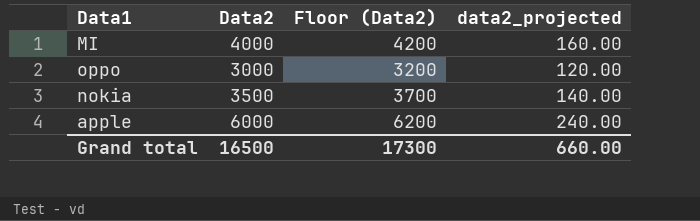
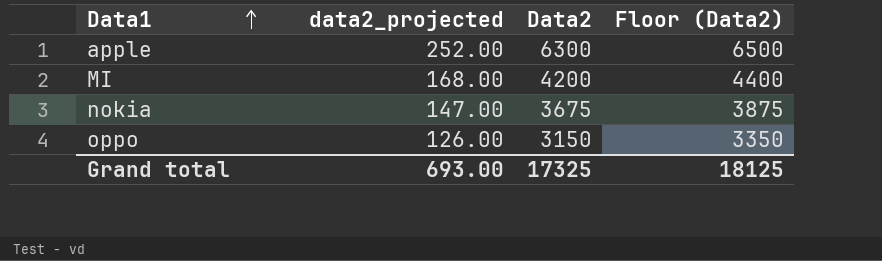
row order: none -> Data1 ascending
column data2_projected | position: 4 -> 2
apple | data2_projected: 240.00 -> 252.00
apple | Data2: 6000 -> 6300
apple | Floor (Data2): 6200 -> 6500
MI | data2_projected: 160.00 -> 168.00
MI | Data2: 4000 -> 4200
MI | Floor (Data2): 4200 -> 4400
nokia | data2_projected: 140.00 -> 147.00
nokia | Data2: 3500 -> 3675
nokia | Floor (Data2): 3700 -> 3875
oppo | data2_projected: 120.00 -> 126.00
oppo | Data2: 3000 -> 3150
oppo | Floor (Data2): 3200 -> 3350
Grand total | data2_projected: 660.00 -> 693.00
Grand total | Data2: 16500 -> 17325
Grand total | Floor (Data2): 17300 -> 18125

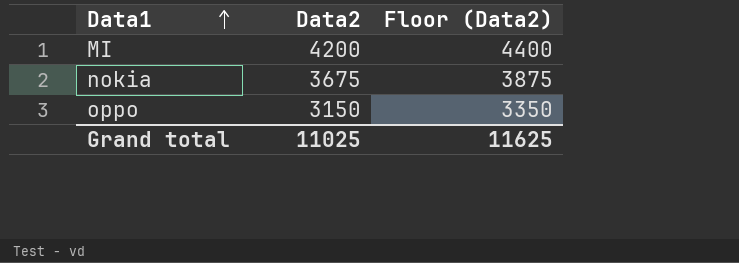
column data2_projected | formula: [Data2] * 0.04 -> none
row apple: 252.00 | 6300 | 6500 -> none
Grand total | Data2: 17325 -> 11025
Grand total | Floor (Data2): 18125 -> 11625

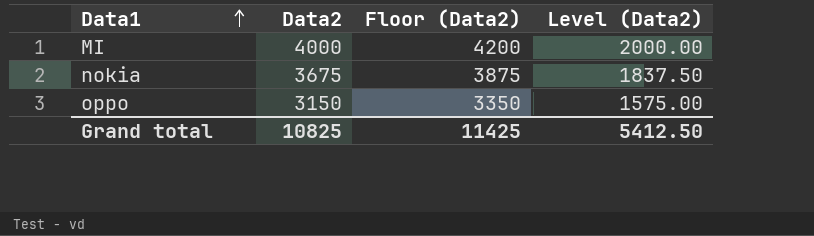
column Level (Data2) | formula: none -> [Data2] * 0.5
MI | Data2: 4200 -> 4000
MI | Floor (Data2): 4400 -> 4200
Grand total | Data2: 11025 -> 10825
Grand total | Floor (Data2): 11625 -> 11425

